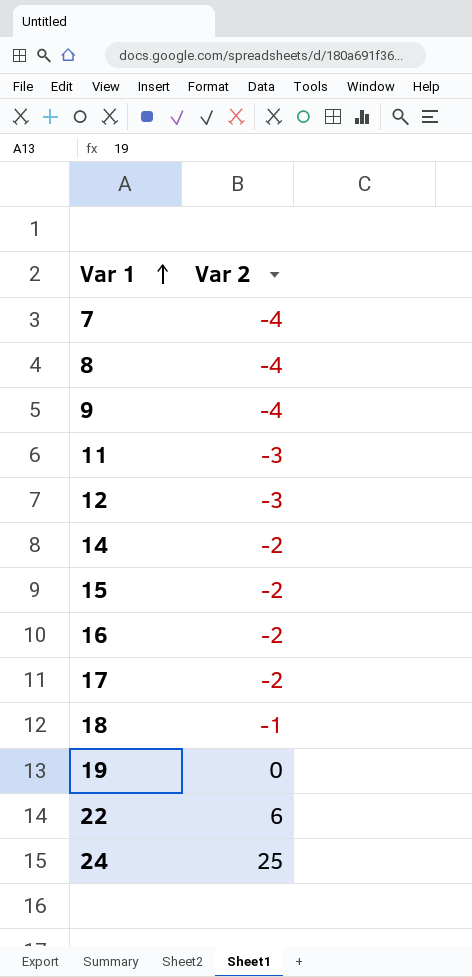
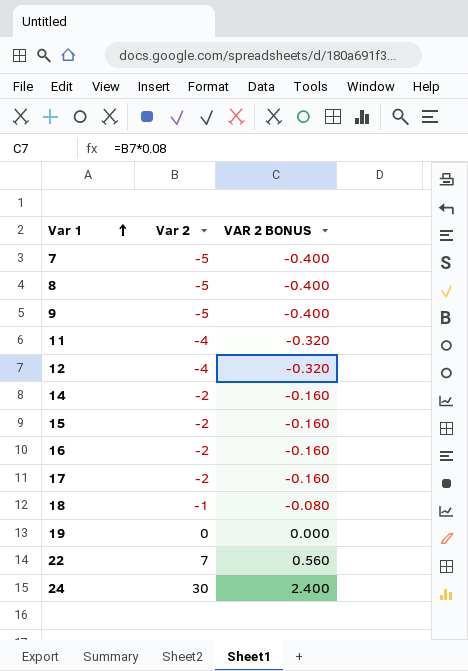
column VAR 2 BONUS | formula: none -> [Var 2] * 0.08
7 | Var 2: -4 -> -5
8 | Var 2: -4 -> -5
9 | Var 2: -4 -> -5
11 | Var 2: -3 -> -4
12 | Var 2: -3 -> -4
22 | Var 2: 6 -> 7
24 | Var 2: 25 -> 30

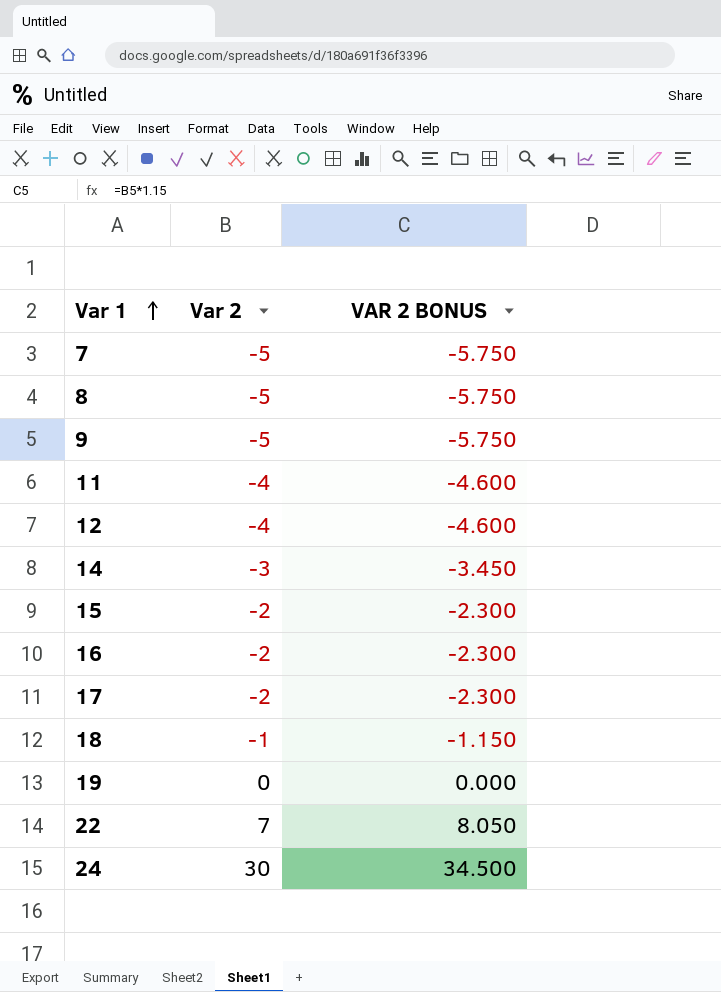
column VAR 2 BONUS | formula: [Var 2] * 0.08 -> [Var 2] * 1.15
14 | Var 2: -2 -> -3

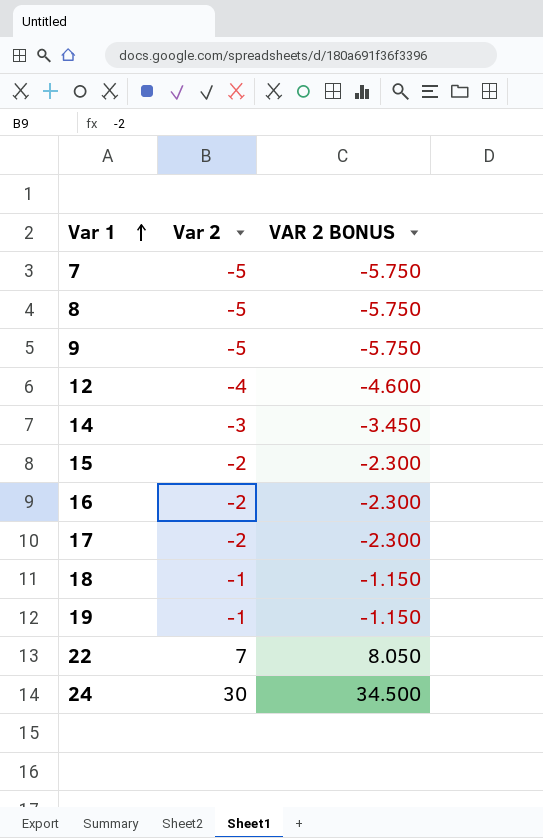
row 11: -4 | -4.600 -> none
19 | Var 2: 0 -> -1
19 | VAR 2 BONUS: 0.000 -> -1.150

